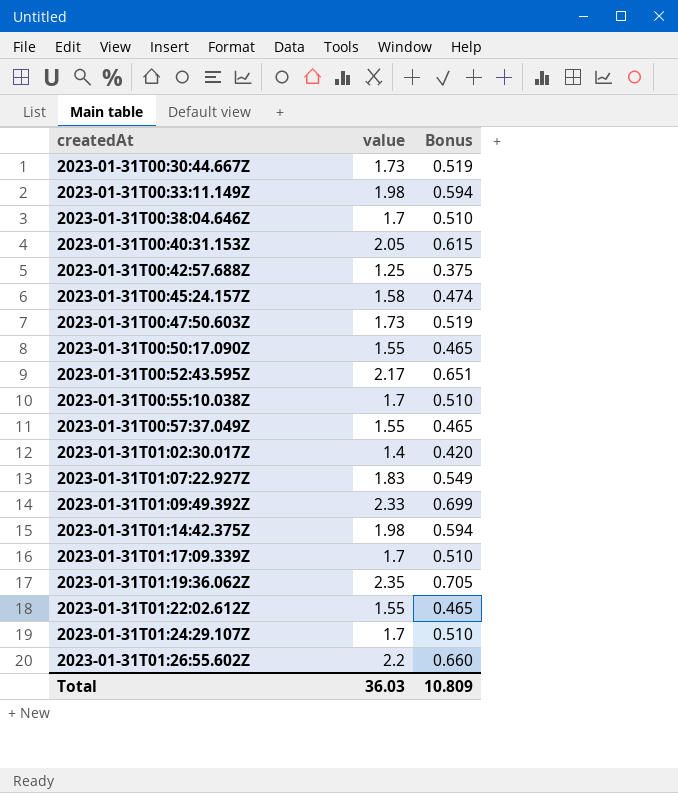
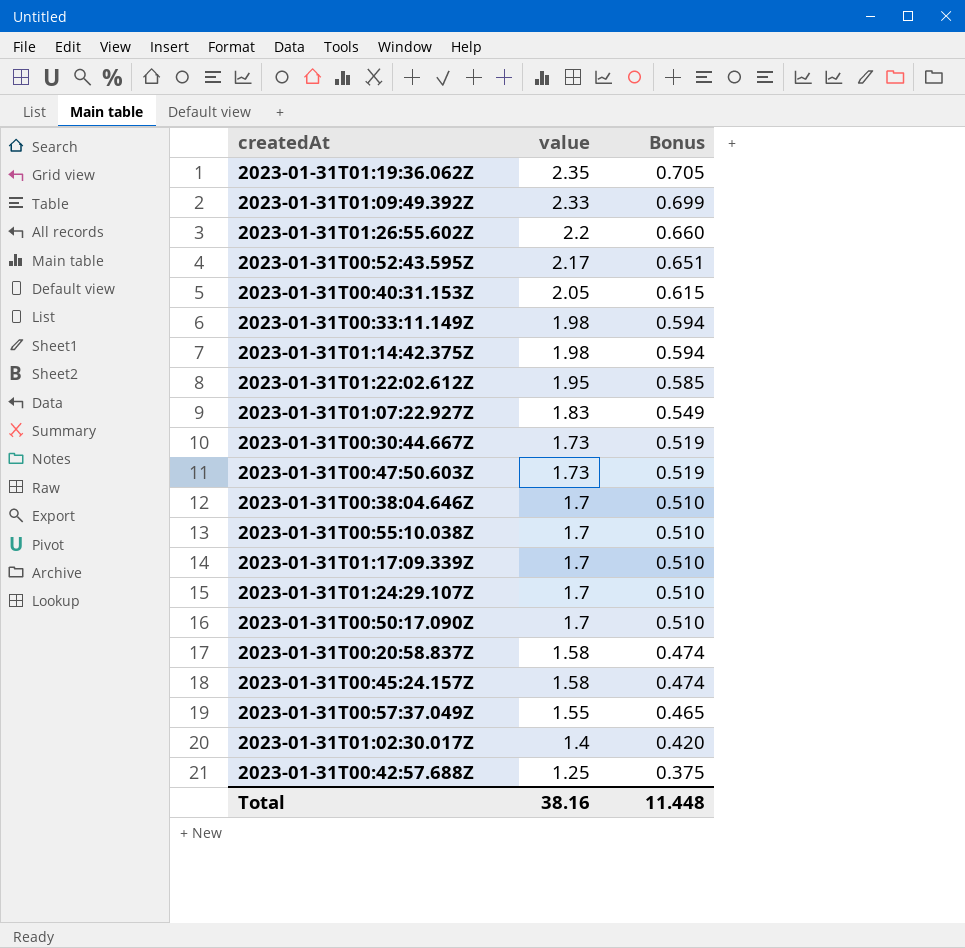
row order: createdAt ascending -> value descending
2023-01-31T01:22:02.612Z | value: 1.55 -> 1.95
2023-01-31T01:22:02.612Z | Bonus: 0.465 -> 0.585
2023-01-31T00:50:17.090Z | value: 1.55 -> 1.7
2023-01-31T00:50:17.090Z | Bonus: 0.465 -> 0.510
row 2023-01-31T00:20:58.837Z: none -> 1.58 | 0.474
Total | value: 36.03 -> 38.16
Total | Bonus: 10.809 -> 11.448

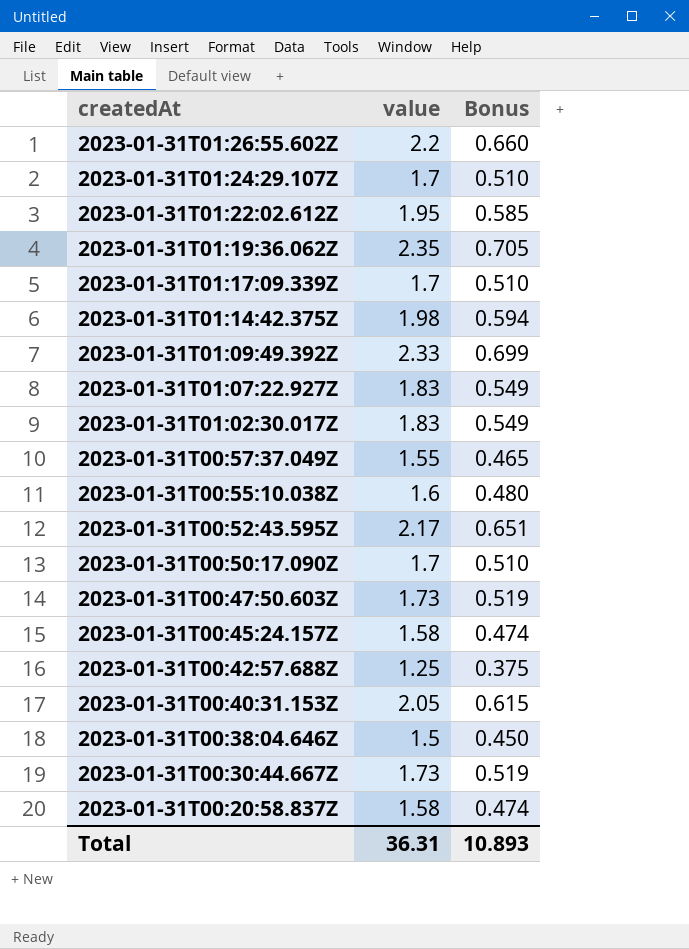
row order: value descending -> createdAt descending
row 2023-01-31T00:33:11.149Z: 1.98 | 0.594 -> none
2023-01-31T01:02:30.017Z | value: 1.4 -> 1.83
2023-01-31T01:02:30.017Z | Bonus: 0.420 -> 0.549
2023-01-31T00:55:10.038Z | value: 1.7 -> 1.6
2023-01-31T00:55:10.038Z | Bonus: 0.510 -> 0.480
2023-01-31T00:38:04.646Z | value: 1.7 -> 1.5
2023-01-31T00:38:04.646Z | Bonus: 0.510 -> 0.450
Total | value: 38.16 -> 36.31
Total | Bonus: 11.448 -> 10.893

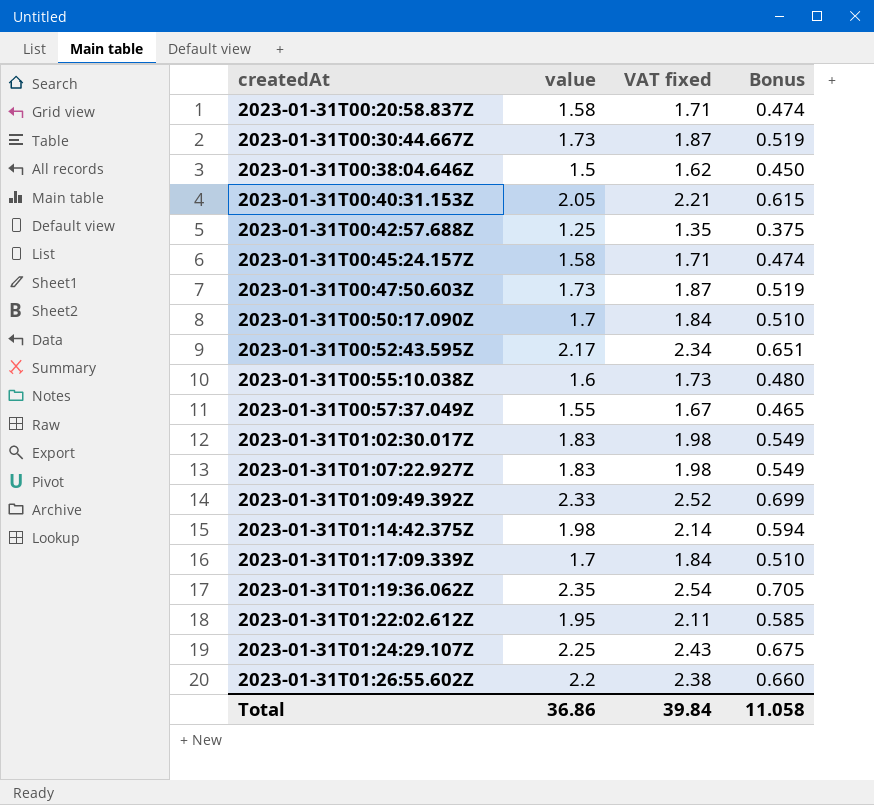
row order: createdAt descending -> createdAt ascending
column VAT fixed | formula: none -> [value] * 1.08
2023-01-31T01:24:29.107Z | value: 1.7 -> 2.25
2023-01-31T01:24:29.107Z | Bonus: 0.510 -> 0.675
Total | value: 36.31 -> 36.86
Total | Bonus: 10.893 -> 11.058

